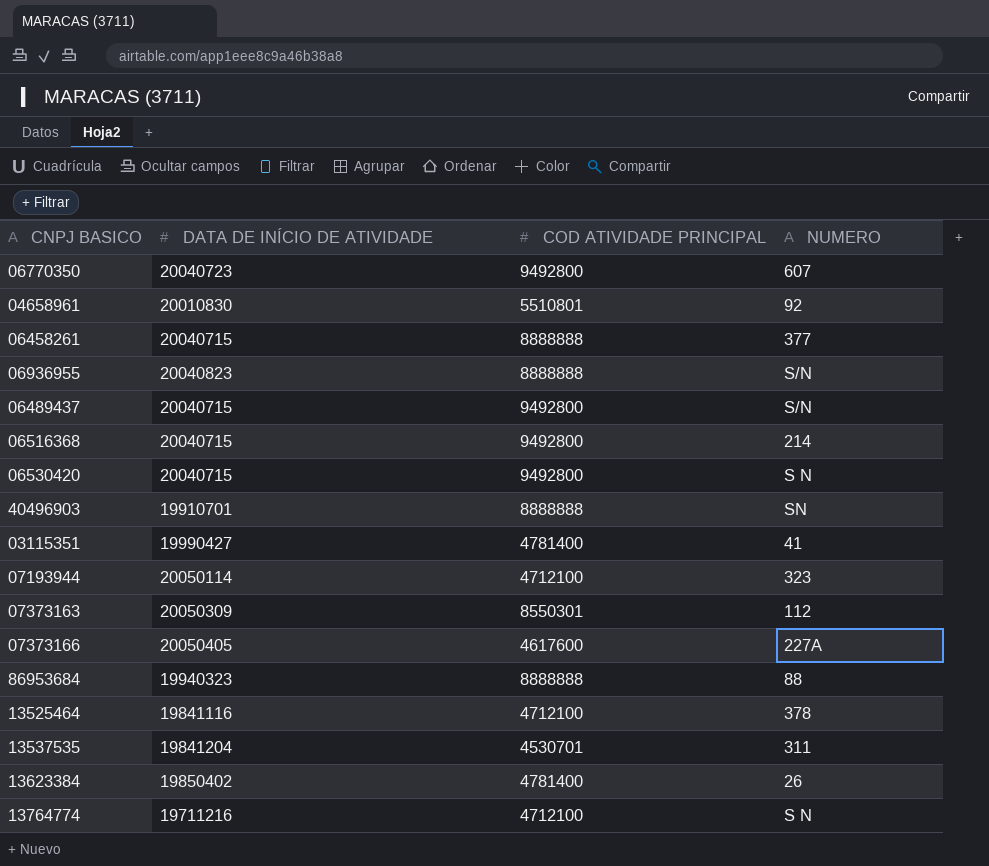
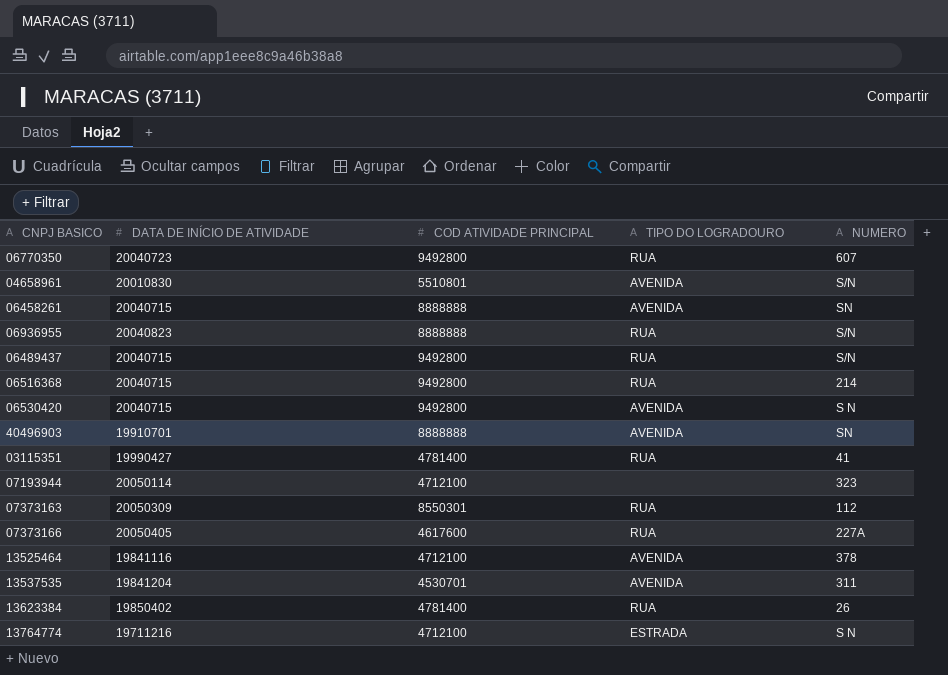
column TIPO DO LOGRADOURO | position: none -> 4
row 86953684: 19940323 | 8888888 | 88 -> none
04658961 | NUMERO: 92 -> S/N
06458261 | NUMERO: 377 -> SN

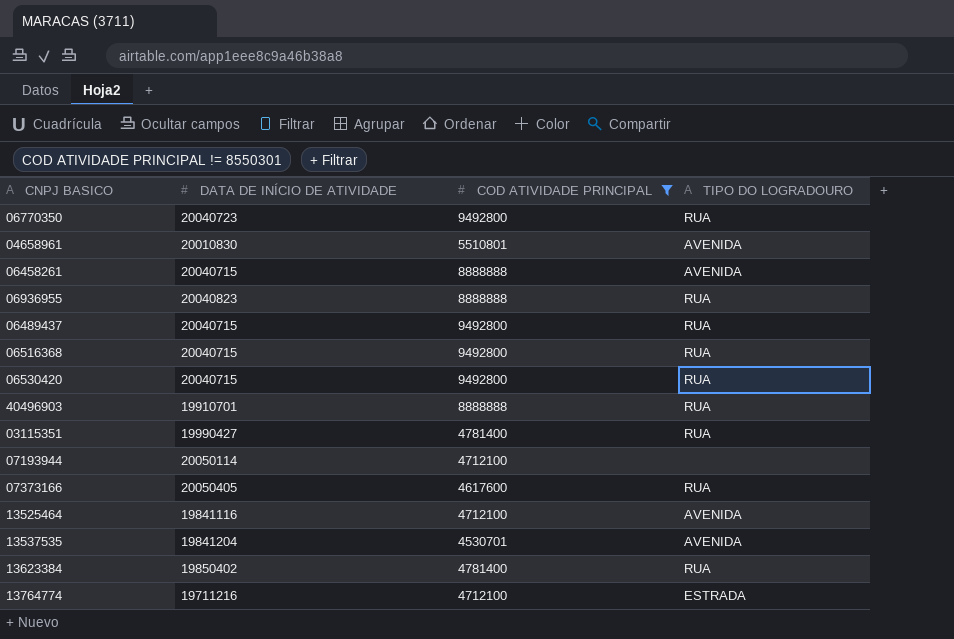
filter: none -> COD ATIVIDADE PRINCIPAL != 8550301
column NUMERO | position: 5 -> none
06530420 | TIPO DO LOGRADOURO: AVENIDA -> RUA
40496903 | TIPO DO LOGRADOURO: AVENIDA -> RUA

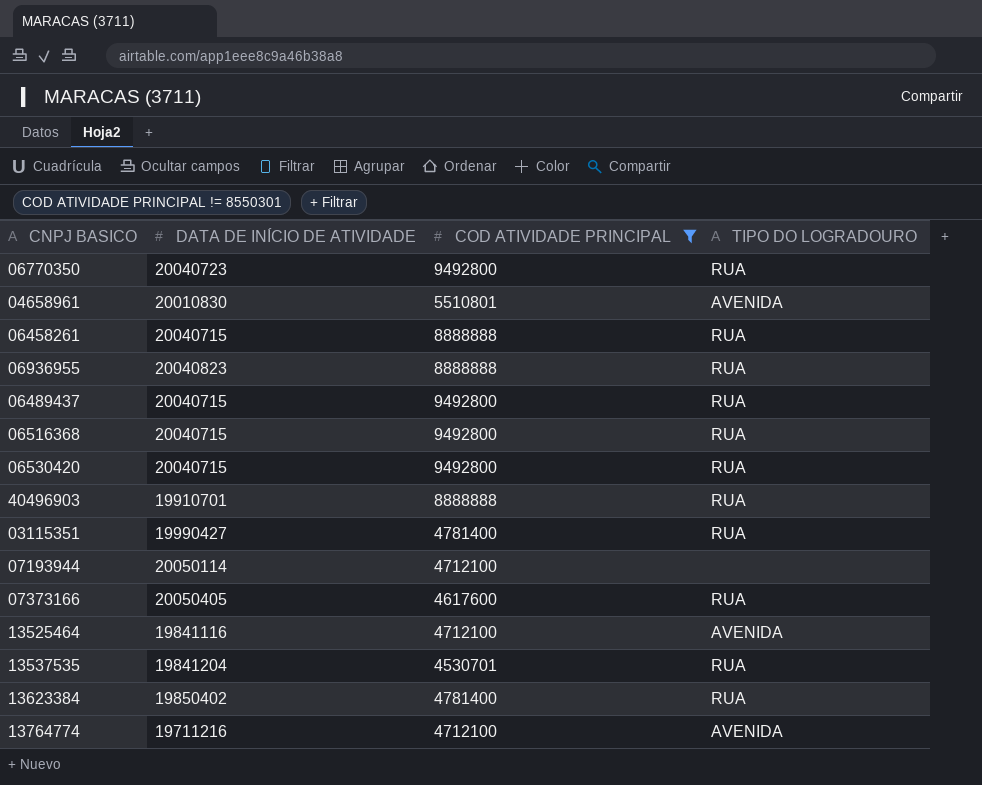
06458261 | TIPO DO LOGRADOURO: AVENIDA -> RUA
13537535 | TIPO DO LOGRADOURO: AVENIDA -> RUA
13764774 | TIPO DO LOGRADOURO: ESTRADA -> AVENIDA

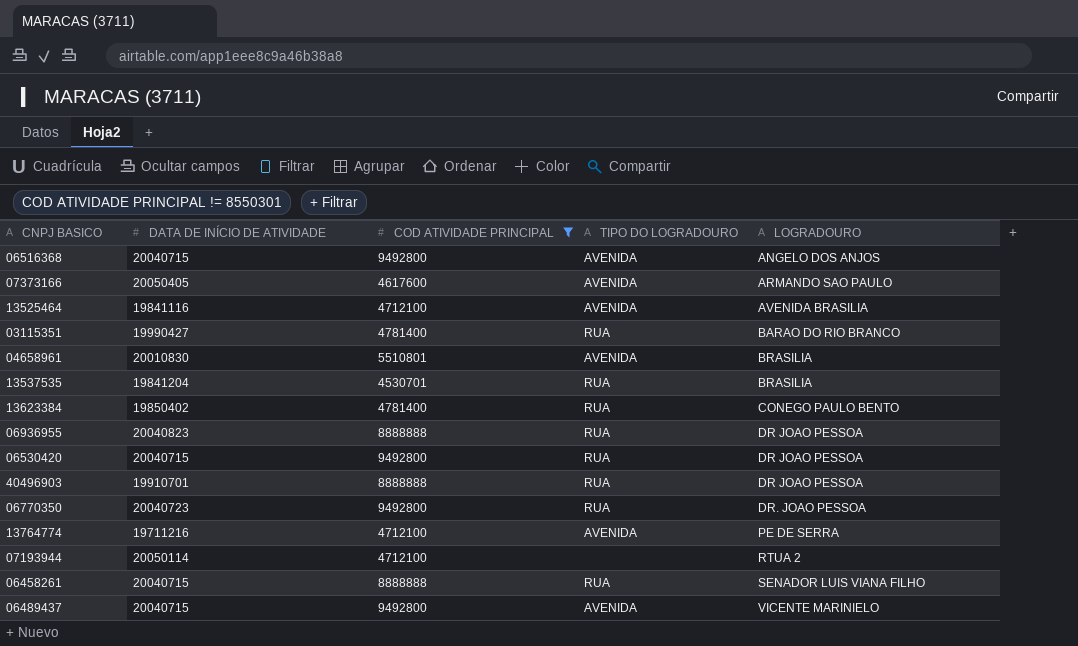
row order: none -> LOGRADOURO ascending
column LOGRADOURO | position: none -> 5
06516368 | TIPO DO LOGRADOURO: RUA -> AVENIDA
07373166 | TIPO DO LOGRADOURO: RUA -> AVENIDA
06489437 | TIPO DO LOGRADOURO: RUA -> AVENIDA

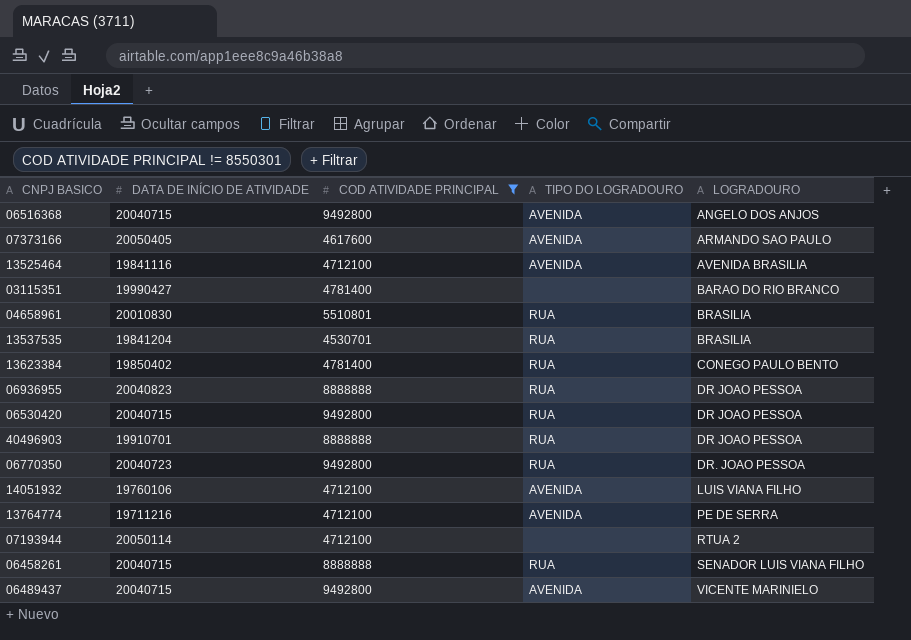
03115351 | TIPO DO LOGRADOURO: RUA -> none
04658961 | TIPO DO LOGRADOURO: AVENIDA -> RUA
row 14051932: none -> 19760106 | 4712100 | AVENIDA | LUIS VIANA FILHO

